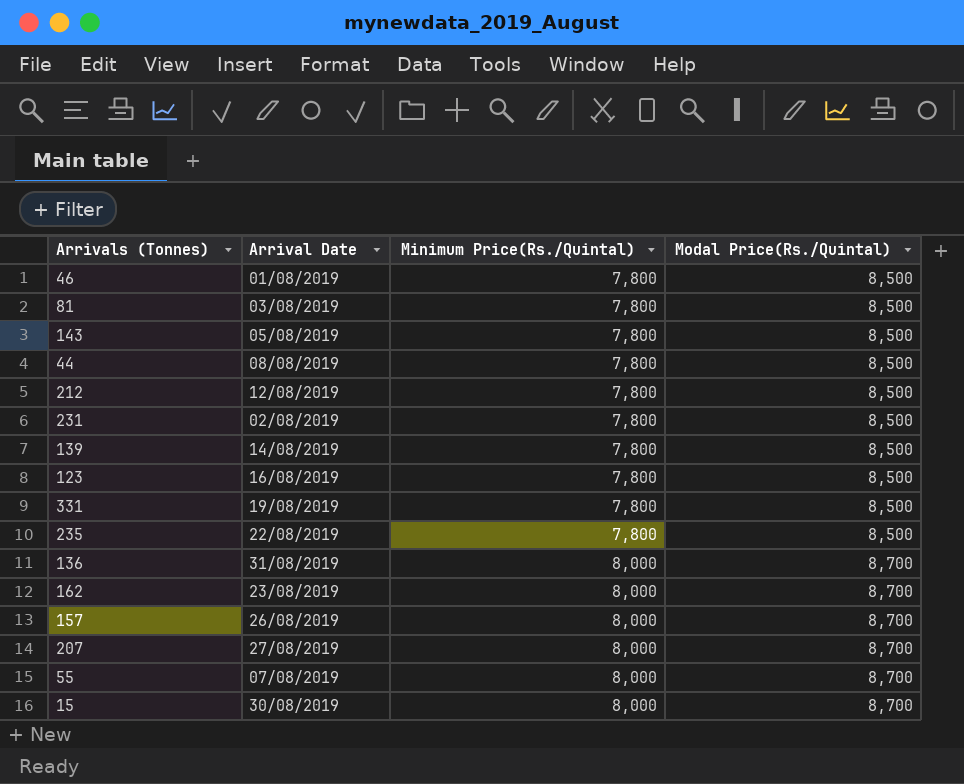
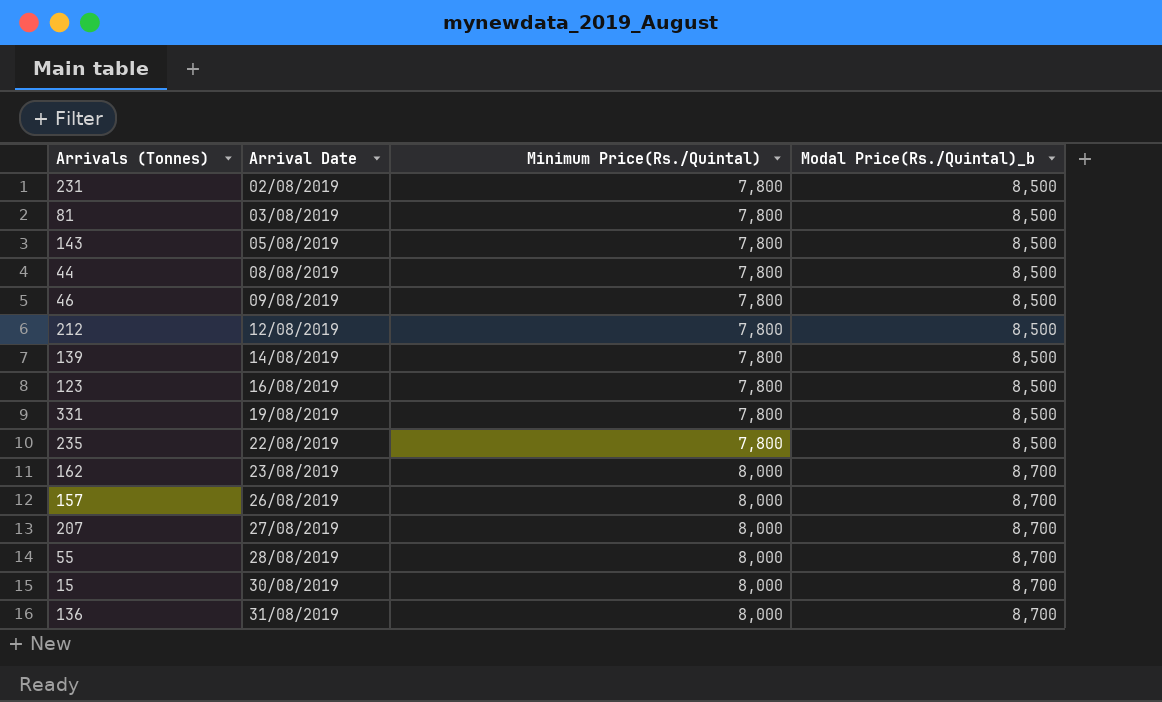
row order: Minimum Price(Rs./Quintal) ascending -> Arrival Date ascending
column name: Modal Price(Rs./Quintal) -> Modal Price(Rs./Quintal)_b
46 | Arrival Date: 01/08/2019 -> 09/08/2019
55 | Arrival Date: 07/08/2019 -> 28/08/2019

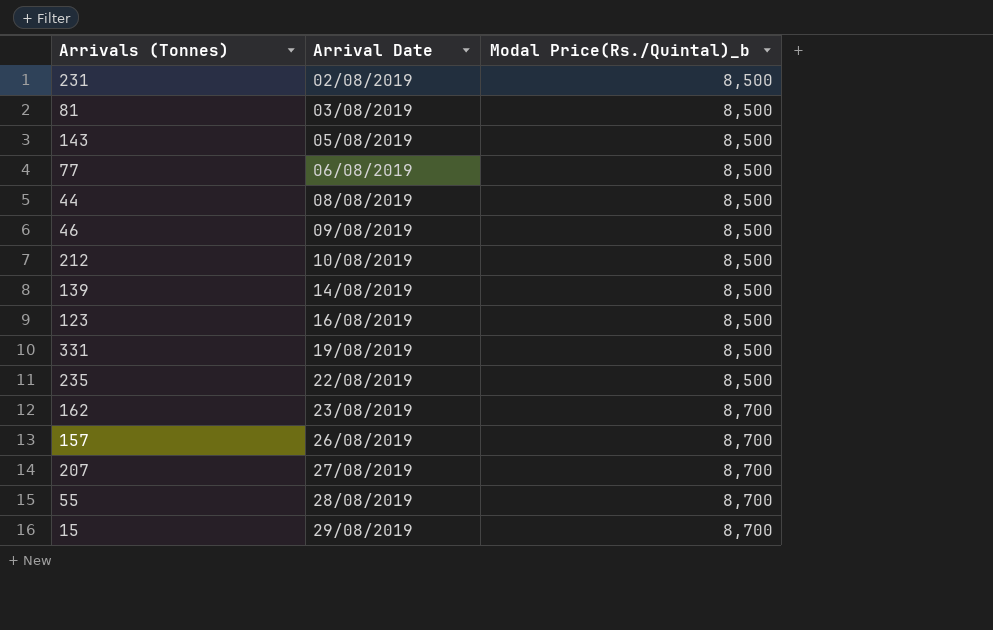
column Minimum Price(Rs./Quintal) | position: 3 -> none
row 136: 31/08/2019 | 8,000 | 8,700 -> none
row 77: none -> 06/08/2019 | 8,500
212 | Arrival Date: 12/08/2019 -> 10/08/2019
15 | Arrival Date: 30/08/2019 -> 29/08/2019

